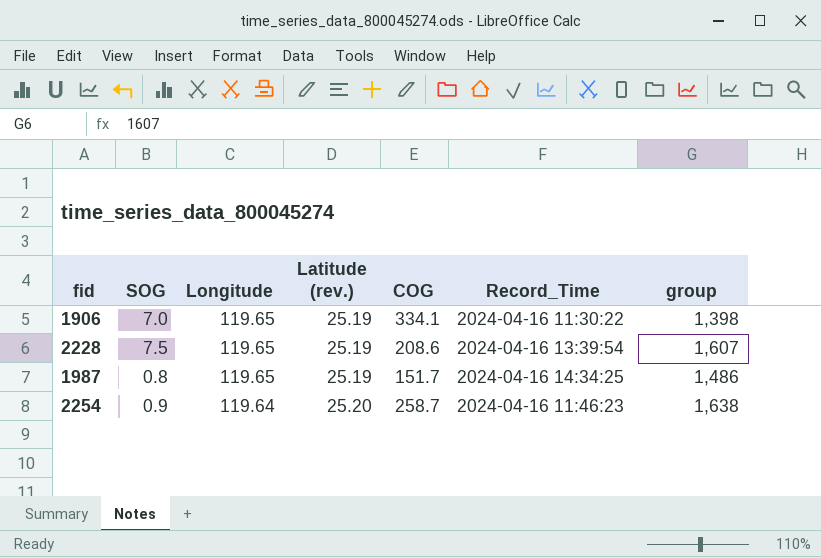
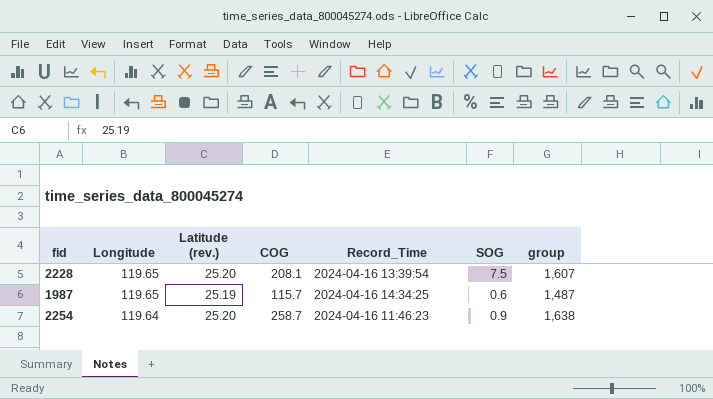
column SOG | position: 2 -> 6
row 1906: 7.0 | 119.65 | 25.19 | 334.1 | 2024-04-16 11:30:22 | 1,398 -> none
2228 | Latitude (rev.): 25.19 -> 25.20
2228 | COG: 208.6 -> 208.1
1987 | COG: 151.7 -> 115.7
1987 | SOG: 0.8 -> 0.6
1987 | group: 1,486 -> 1,487

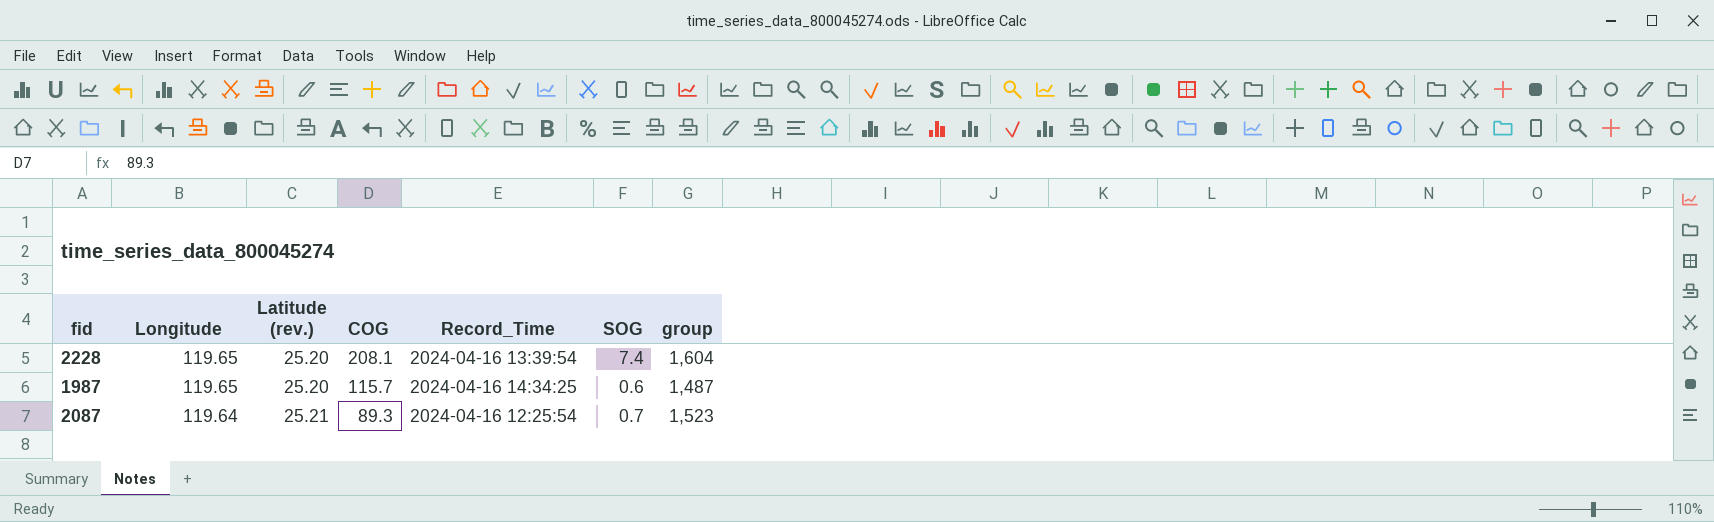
row 2254: 119.64 | 25.20 | 258.7 | 2024-04-16 11:46:23 | 0.9 | 1,638 -> none
2228 | SOG: 7.5 -> 7.4
2228 | group: 1,607 -> 1,604
1987 | Latitude (rev.): 25.19 -> 25.20
row 2087: none -> 119.64 | 25.21 | 89.3 | 2024-04-16 12:25:54 | 0.7 | 1,523

